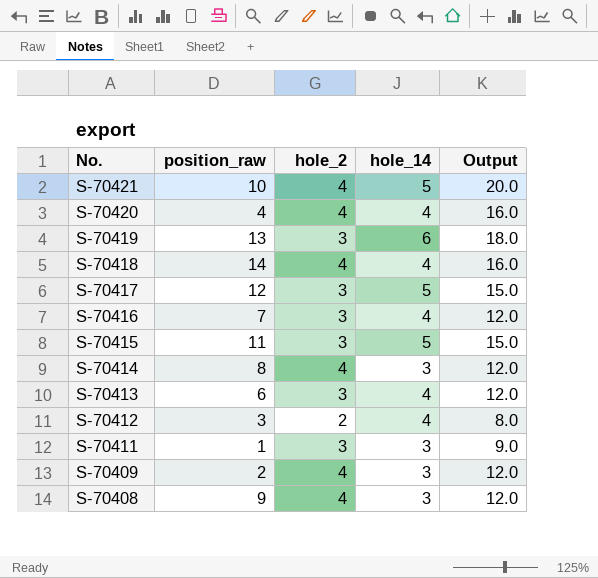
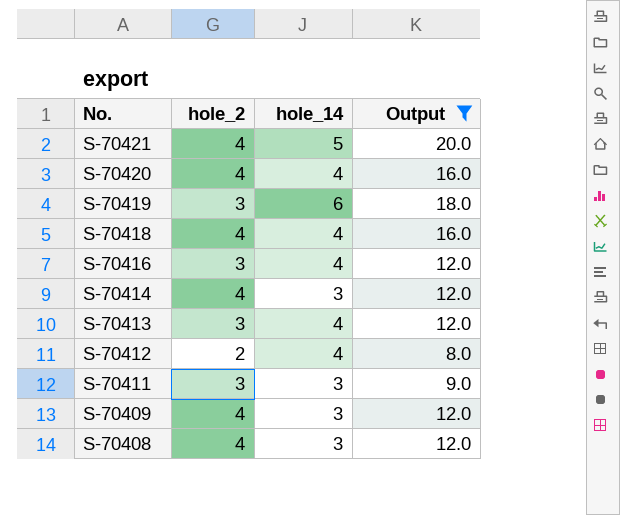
filter: none -> Output != 15.0
column position_raw | position: 2 -> none

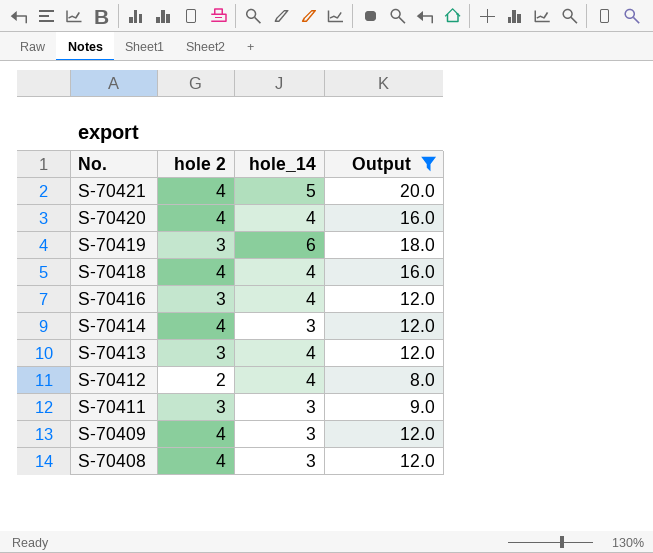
column name: hole_2 -> hole 2

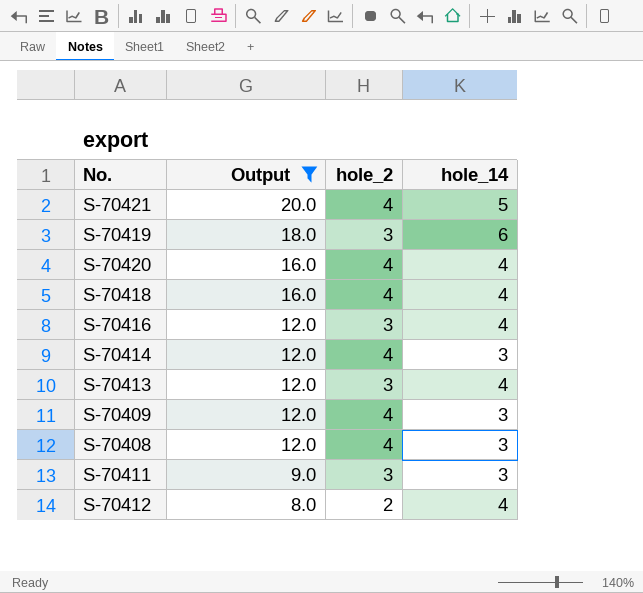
row order: No. descending -> Output descending
column Output | position: 4 -> 2
column name: hole 2 -> hole_2

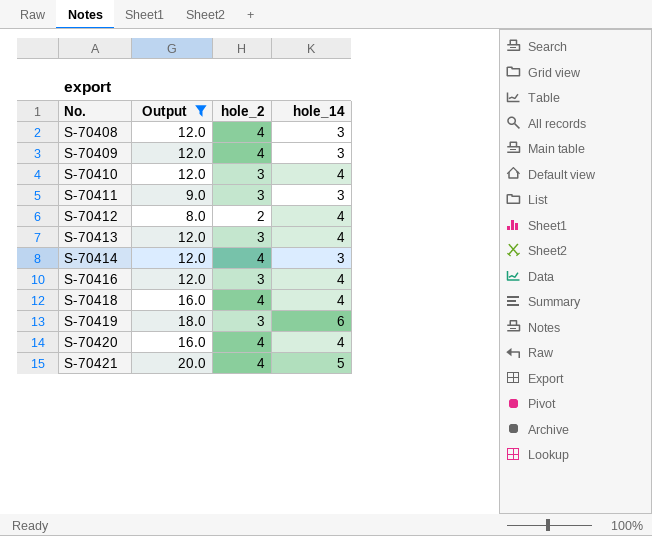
row order: Output descending -> No. ascending
row S-70410: none -> 12.0 | 3 | 4

